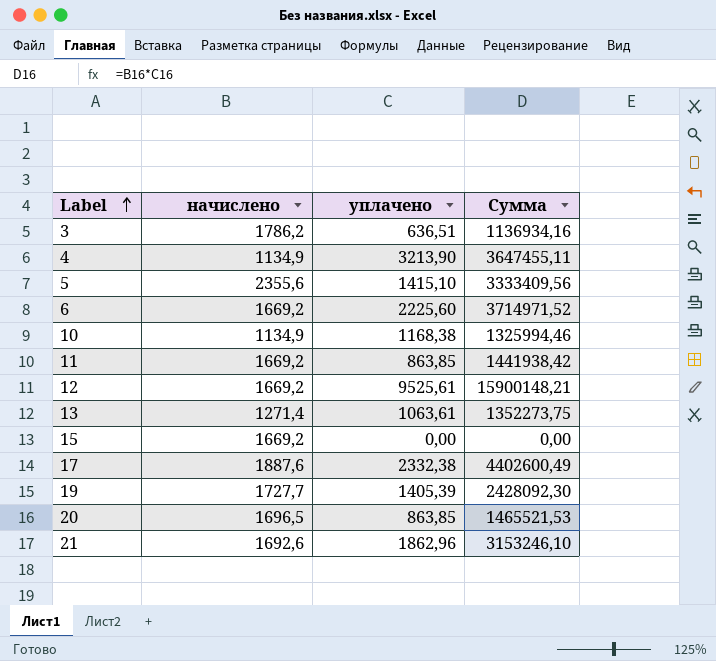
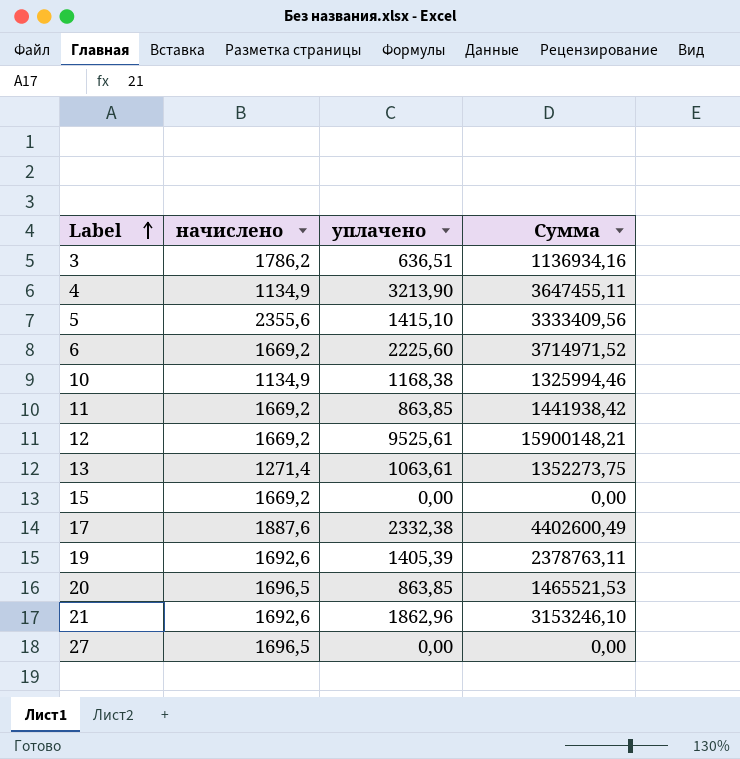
19 | начислено: 1727,7 -> 1692,6
19 | Сумма: 2428092,30 -> 2378763,11
row 27: none -> 1696,5 | 0,00 | 0,00

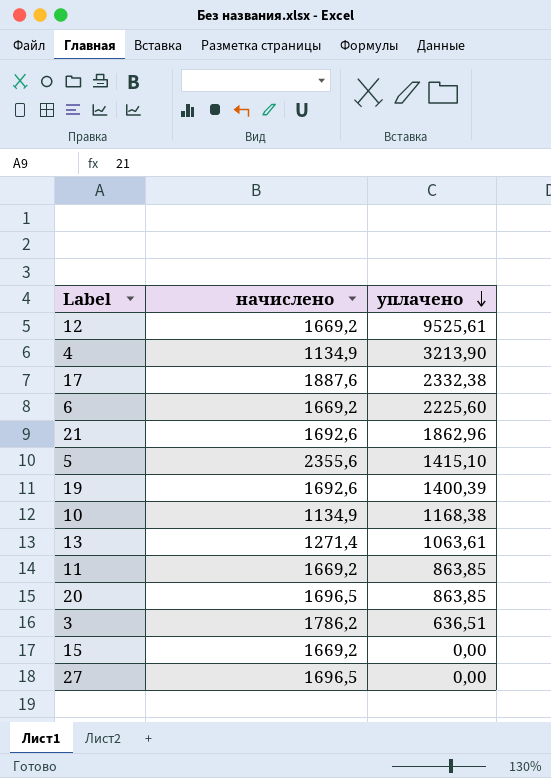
row order: Label ascending -> уплачено descending
column Сумма | formula: [начислено] * [уплачено] -> none
19 | уплачено: 1405,39 -> 1400,39

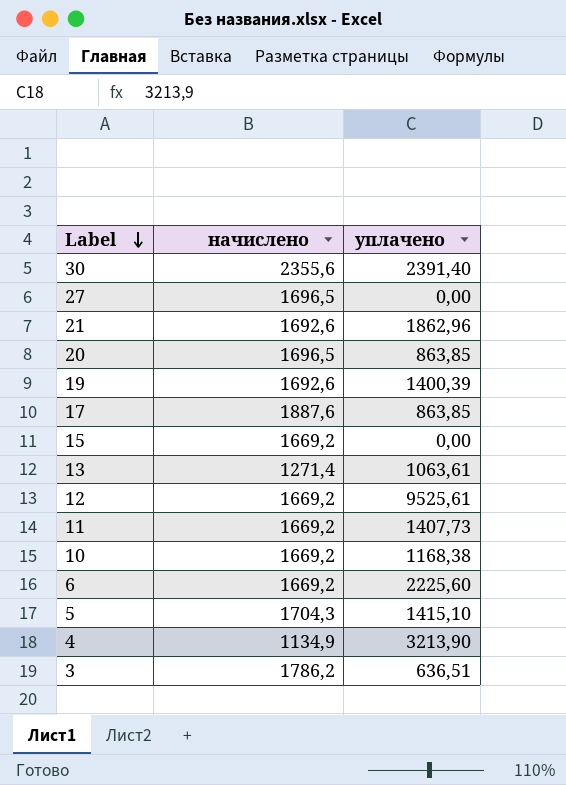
row order: уплачено descending -> Label descending
row 30: none -> 2355,6 | 2391,40
17 | уплачено: 2332,38 -> 863,85
11 | уплачено: 863,85 -> 1407,73
10 | начислено: 1134,9 -> 1669,2
5 | начислено: 2355,6 -> 1704,3

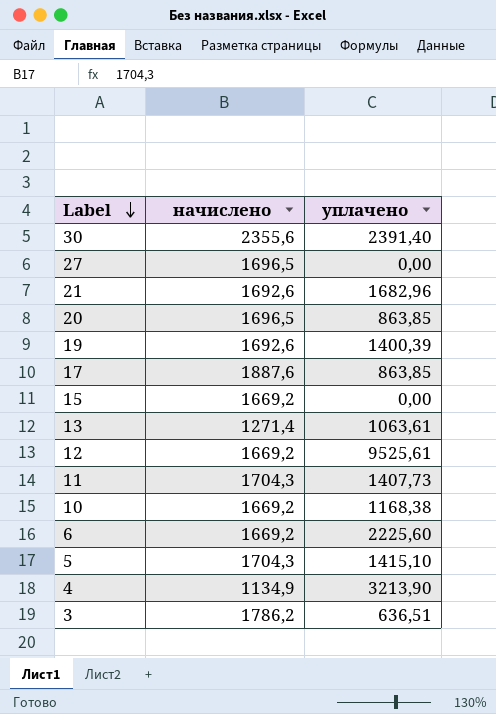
21 | уплачено: 1862,96 -> 1682,96
11 | начислено: 1669,2 -> 1704,3

